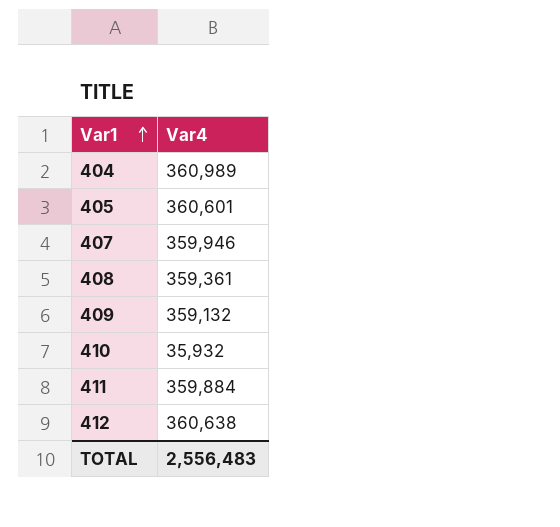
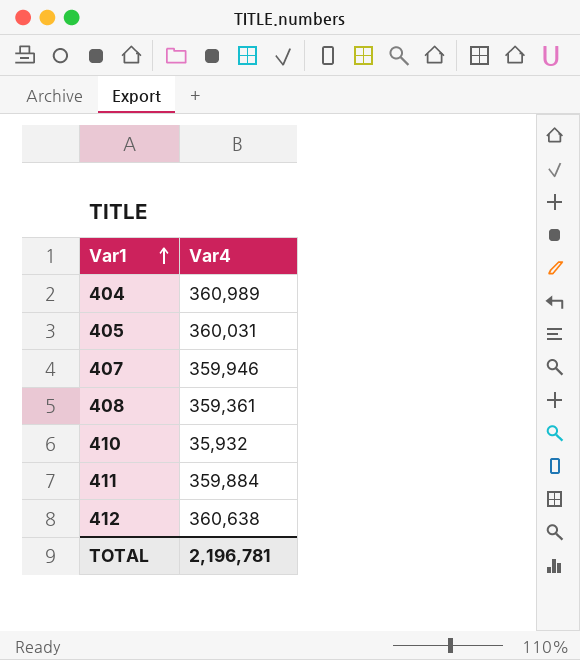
row 409: 359,132 -> none
405 | Var4: 360,601 -> 360,031
TOTAL | Var4: 2,556,483 -> 2,196,781

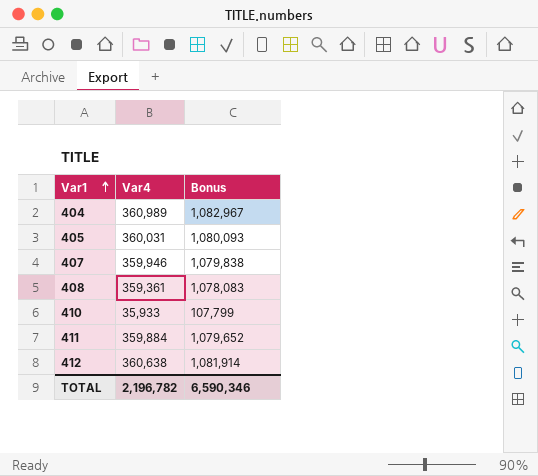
column Bonus | formula: none -> [Var4] * 3
410 | Var4: 35,932 -> 35,933
TOTAL | Var4: 2,196,781 -> 2,196,782

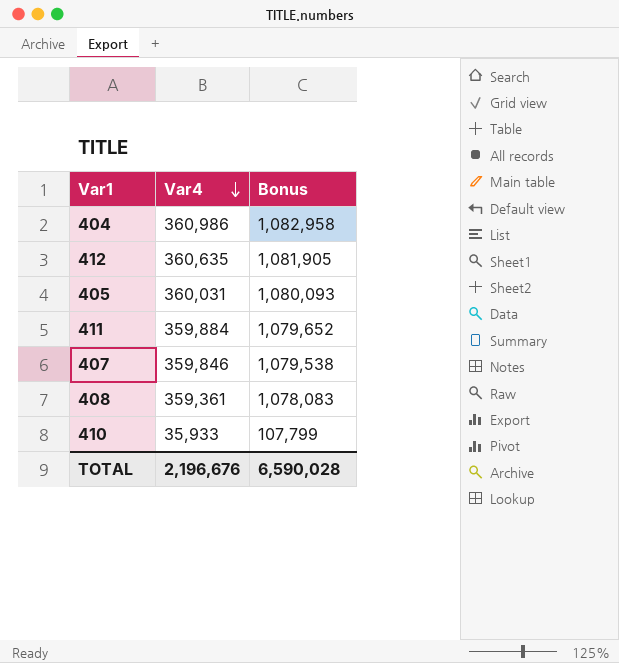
row order: Var1 ascending -> Var4 descending
404 | Var4: 360,989 -> 360,986
404 | Bonus: 1,082,967 -> 1,082,958
412 | Var4: 360,638 -> 360,635
412 | Bonus: 1,081,914 -> 1,081,905
407 | Var4: 359,946 -> 359,846
407 | Bonus: 1,079,838 -> 1,079,538
TOTAL | Var4: 2,196,782 -> 2,196,676
TOTAL | Bonus: 6,590,346 -> 6,590,028

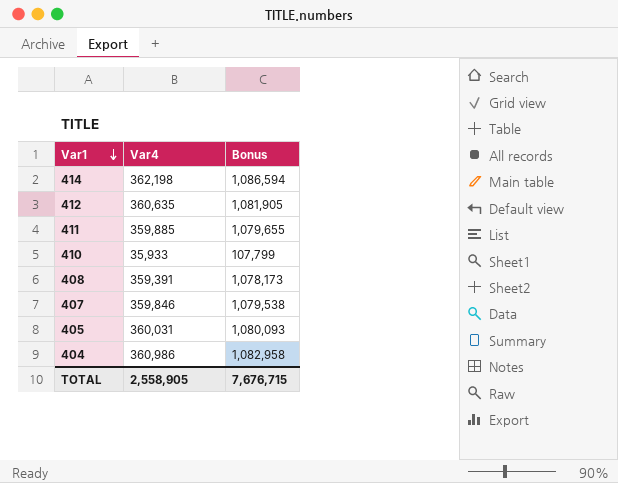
row order: Var4 descending -> Var1 descending
row 414: none -> 362,198 | 1,086,594
411 | Var4: 359,884 -> 359,885
411 | Bonus: 1,079,652 -> 1,079,655
408 | Var4: 359,361 -> 359,391
408 | Bonus: 1,078,083 -> 1,078,173
TOTAL | Var4: 2,196,676 -> 2,558,905
TOTAL | Bonus: 6,590,028 -> 7,676,715

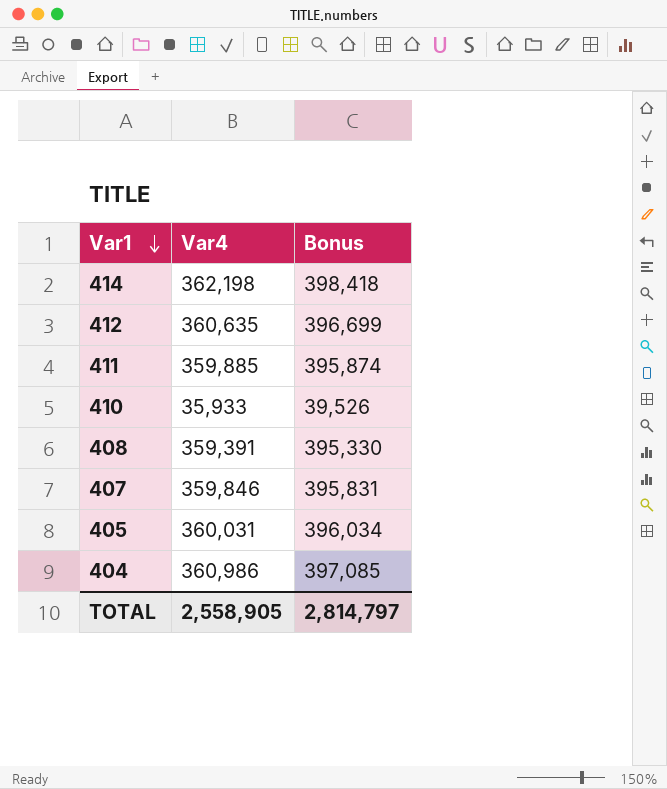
column Bonus | formula: [Var4] * 3 -> [Var4] * 1.1
TOTAL | Bonus: 7,676,715 -> 2,814,797

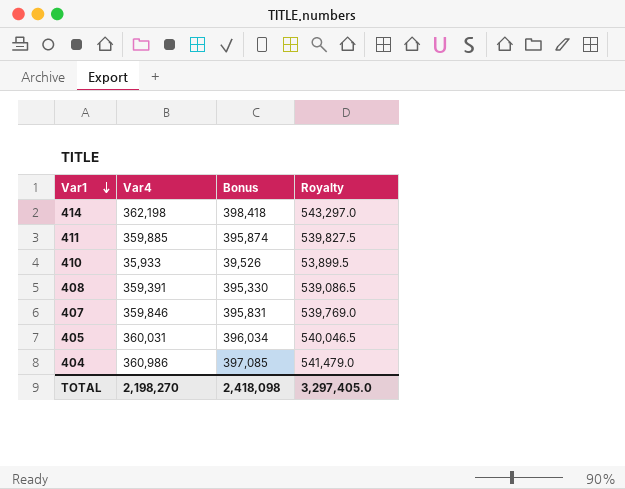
column Royalty | formula: none -> [Var4] * 1.5
row 412: 360,635 | 396,699 -> none
TOTAL | Var4: 2,558,905 -> 2,198,270
TOTAL | Bonus: 2,814,797 -> 2,418,098

